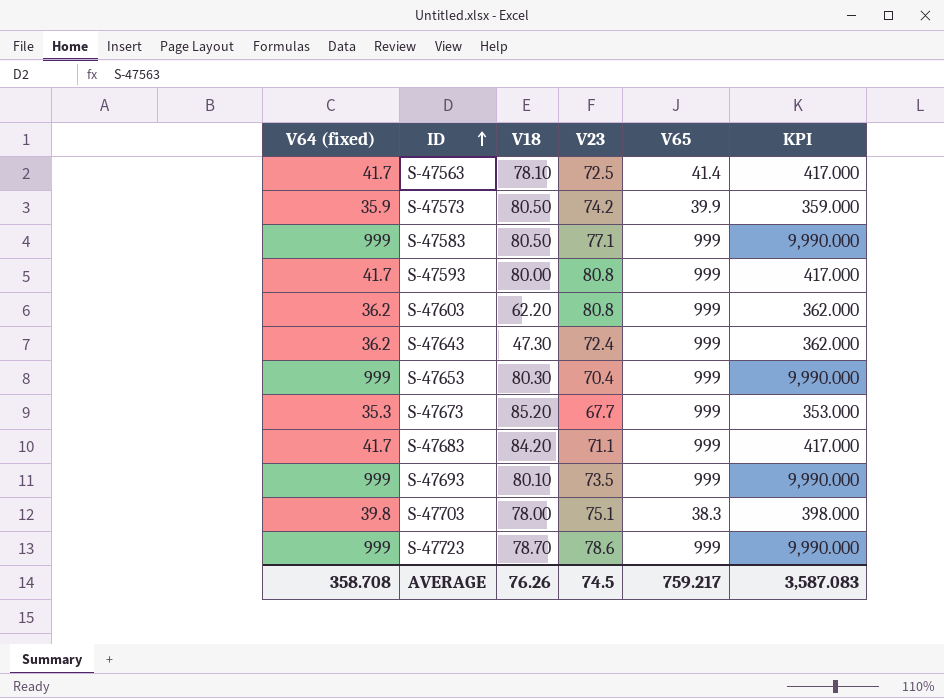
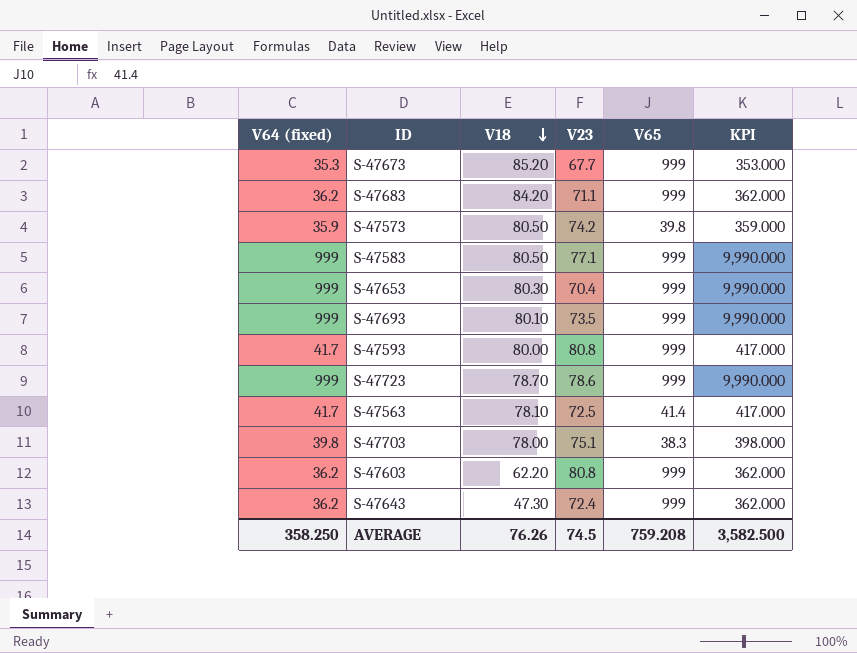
row order: ID ascending -> V18 descending
S-47683 | V64 (fixed): 41.7 -> 36.2
S-47683 | KPI: 417.000 -> 362.000
S-47573 | V65: 39.9 -> 39.8
AVERAGE | V64 (fixed): 358.708 -> 358.250
AVERAGE | V65: 759.217 -> 759.208
AVERAGE | KPI: 3,587.083 -> 3,582.500

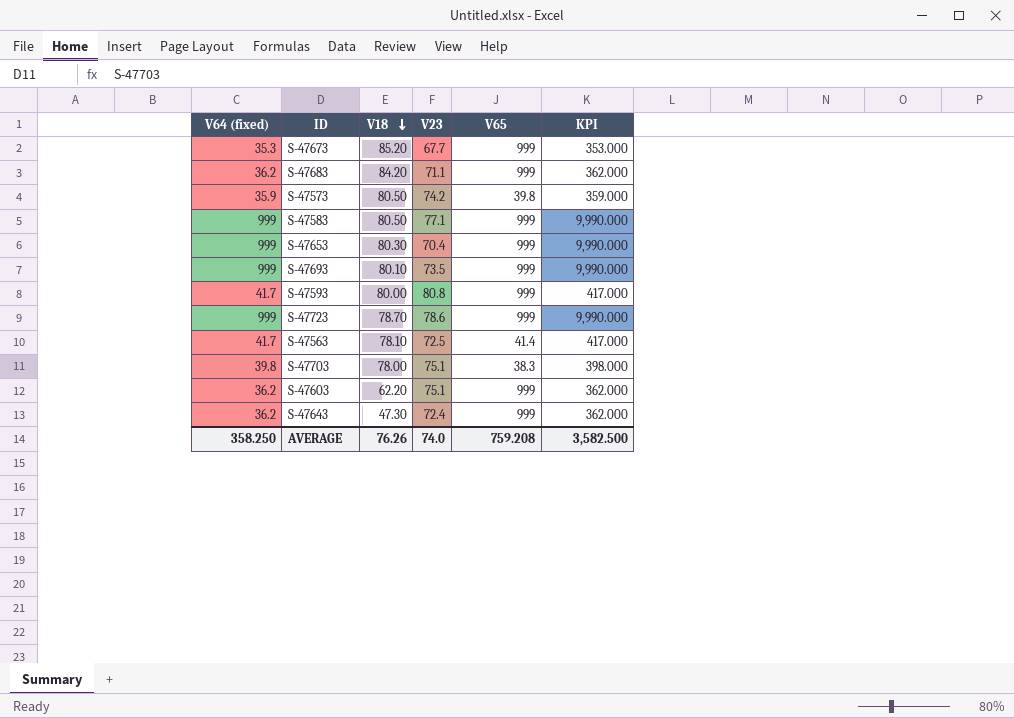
S-47603 | V23: 80.8 -> 75.1
AVERAGE | V23: 74.5 -> 74.0

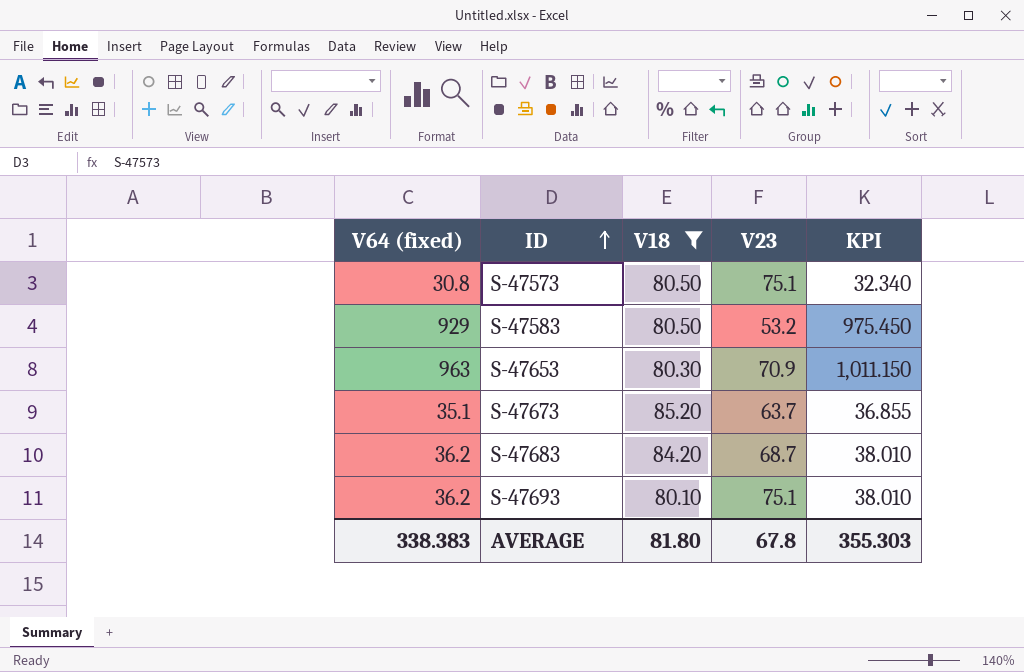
filter: none -> V18 >= 80.10
row order: V18 descending -> ID ascending
column V65 | position: 5 -> none
column KPI | formula: [V64 (fixed)] * 10 -> [V64 (fixed)] * 1.05
S-47573 | V64 (fixed): 35.9 -> 30.8
S-47573 | V23: 74.2 -> 75.1
S-47583 | V64 (fixed): 999 -> 929
S-47583 | V23: 77.1 -> 53.2
S-47653 | V64 (fixed): 999 -> 963
S-47653 | V23: 70.4 -> 70.9
S-47673 | V64 (fixed): 35.3 -> 35.1
S-47673 | V23: 67.7 -> 63.7
S-47683 | V23: 71.1 -> 68.7
S-47693 | V64 (fixed): 999 -> 36.2
S-47693 | V23: 73.5 -> 75.1
AVERAGE | V64 (fixed): 358.250 -> 338.383
AVERAGE | V18: 76.26 -> 81.80
AVERAGE | V23: 74.0 -> 67.8
AVERAGE | KPI: 3,582.500 -> 355.303

